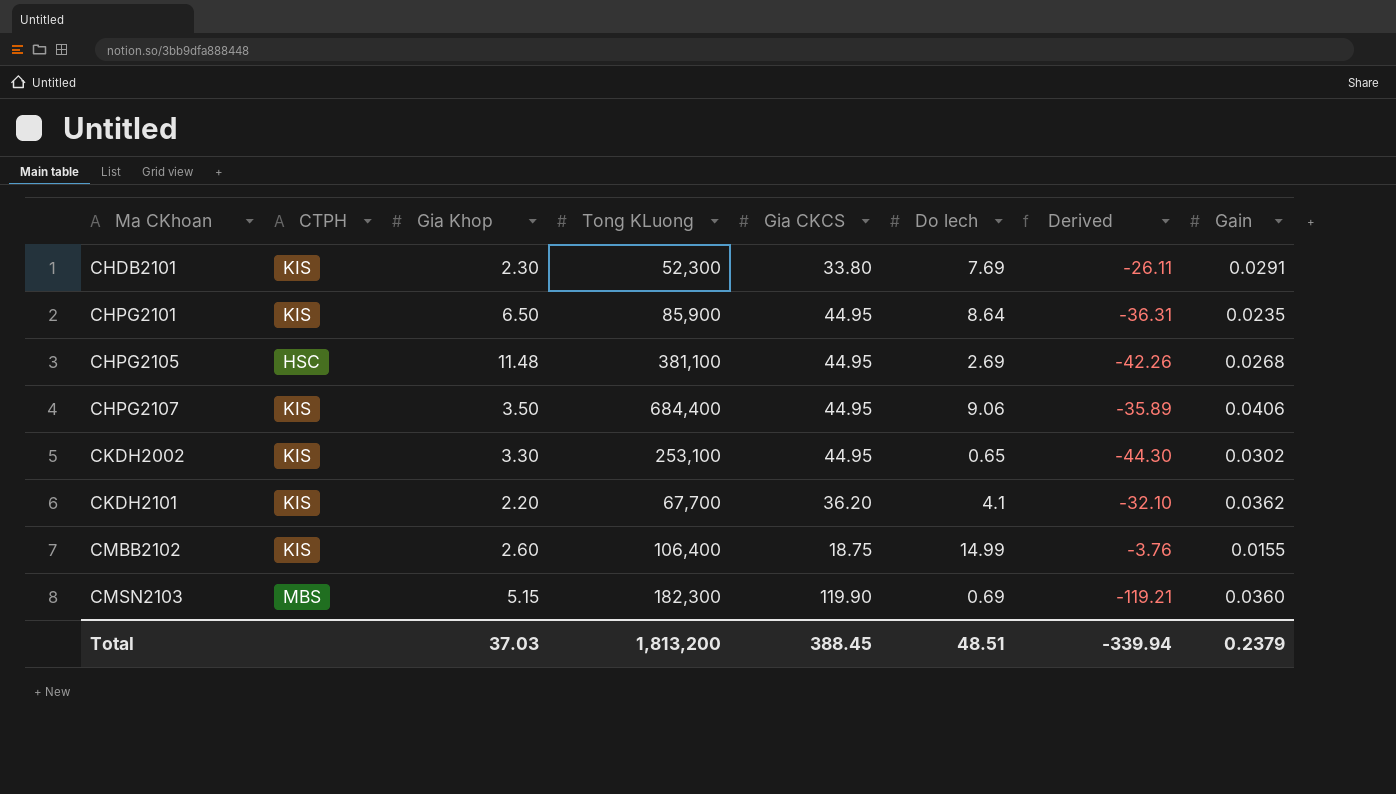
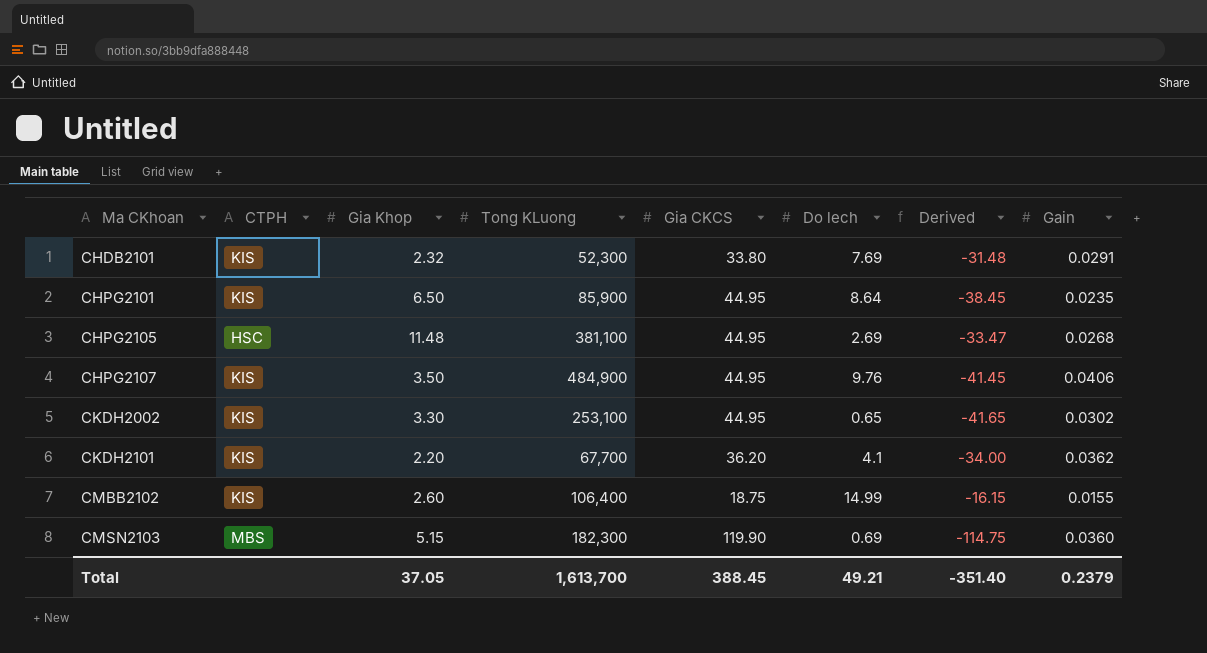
column Derived | formula: [Do lech] - [Gia CKCS] -> [Gia Khop] - [Gia CKCS]
CHDB2101 | Gia Khop: 2.30 -> 2.32
CHPG2107 | Tong KLuong: 684,400 -> 484,900
CHPG2107 | Do lech: 9.06 -> 9.76
Total | Gia Khop: 37.03 -> 37.05
Total | Tong KLuong: 1,813,200 -> 1,613,700
Total | Do lech: 48.51 -> 49.21
Total | Derived: -339.94 -> -351.40

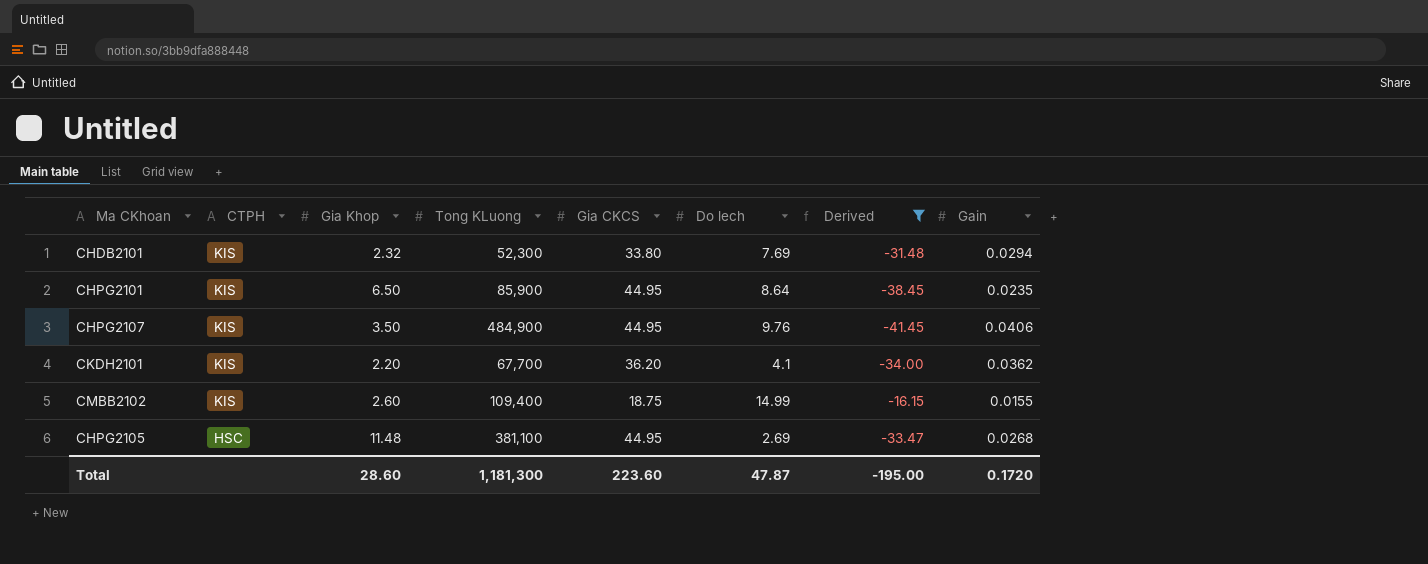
filter: none -> Derived >= -41.45
row order: Ma CKhoan ascending -> CTPH descending
CHDB2101 | Gain: 0.0291 -> 0.0294
CMBB2102 | Tong KLuong: 106,400 -> 109,400
Total | Gia Khop: 37.05 -> 28.60
Total | Tong KLuong: 1,613,700 -> 1,181,300
Total | Gia CKCS: 388.45 -> 223.60
Total | Do lech: 49.21 -> 47.87
Total | Derived: -351.40 -> -195.00
Total | Gain: 0.2379 -> 0.1720

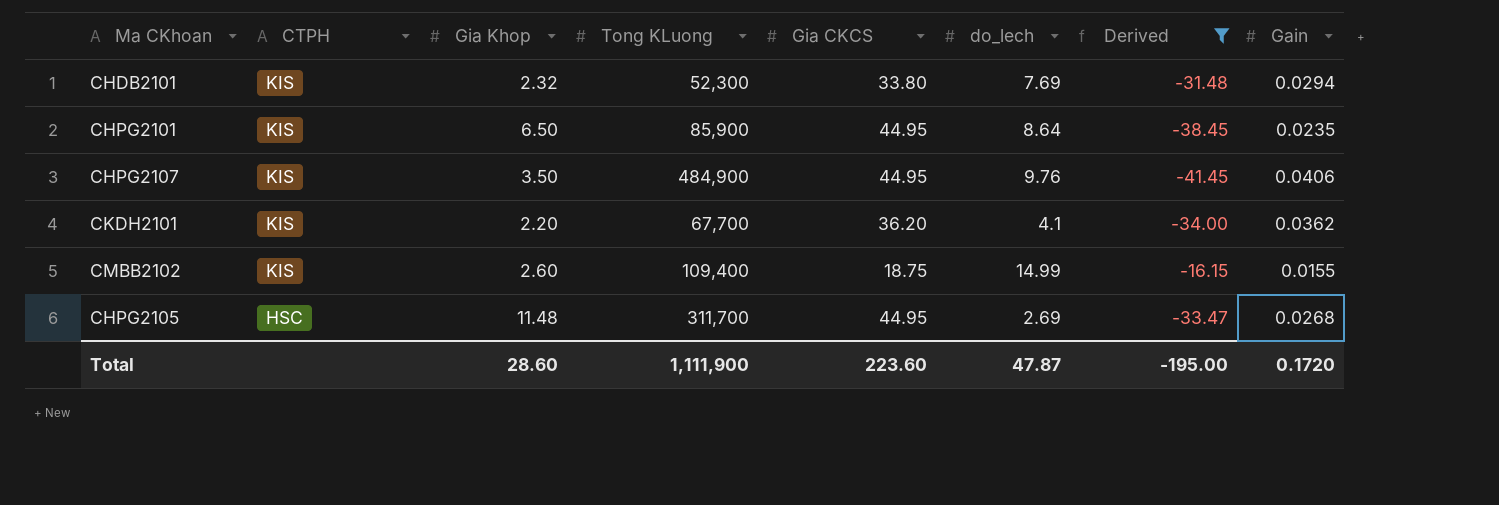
column name: Do lech -> do_lech
CHPG2105 | Tong KLuong: 381,100 -> 311,700
Total | Tong KLuong: 1,181,300 -> 1,111,900

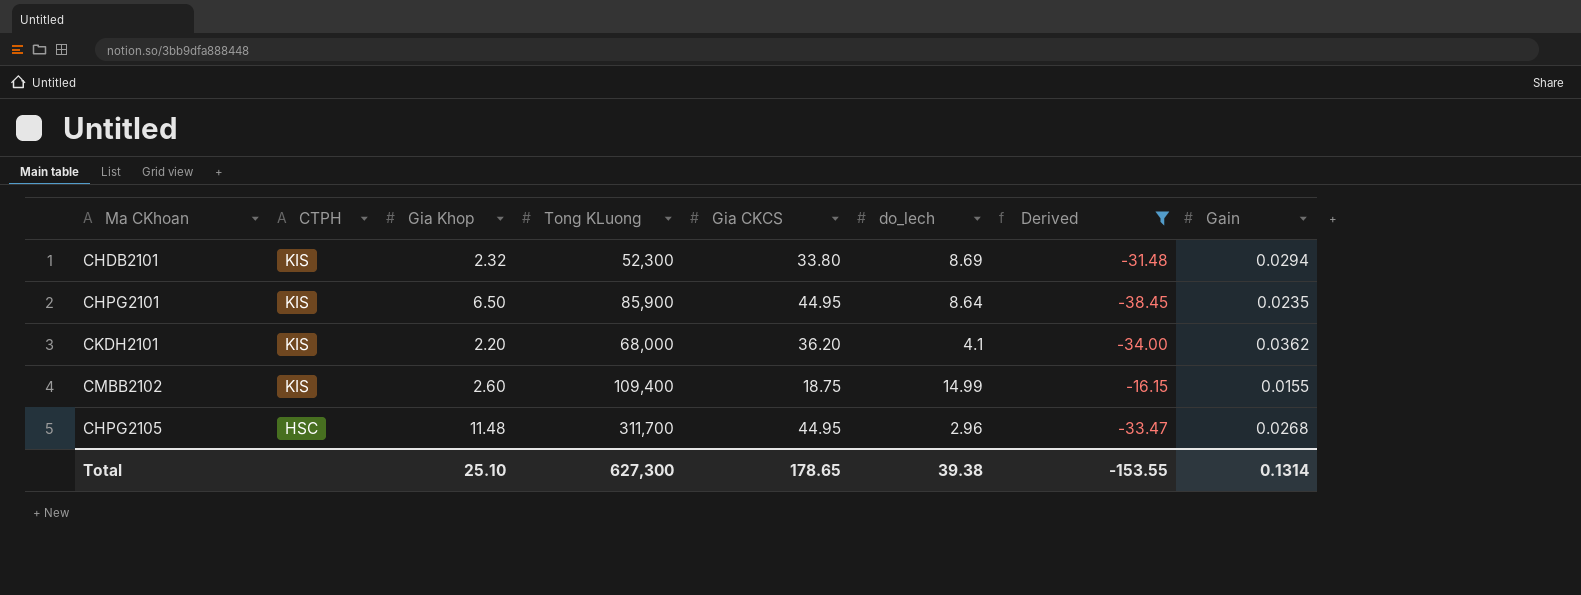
row CHPG2107: KIS | 3.50 | 484,900 | 44.95 | 9.76 | -41.45 | 0.0406 -> none
CHDB2101 | do_lech: 7.69 -> 8.69
CKDH2101 | Tong KLuong: 67,700 -> 68,000
CHPG2105 | do_lech: 2.69 -> 2.96
Total | Gia Khop: 28.60 -> 25.10
Total | Tong KLuong: 1,111,900 -> 627,300
Total | Gia CKCS: 223.60 -> 178.65
Total | do_lech: 47.87 -> 39.38
Total | Derived: -195.00 -> -153.55
Total | Gain: 0.1720 -> 0.1314

